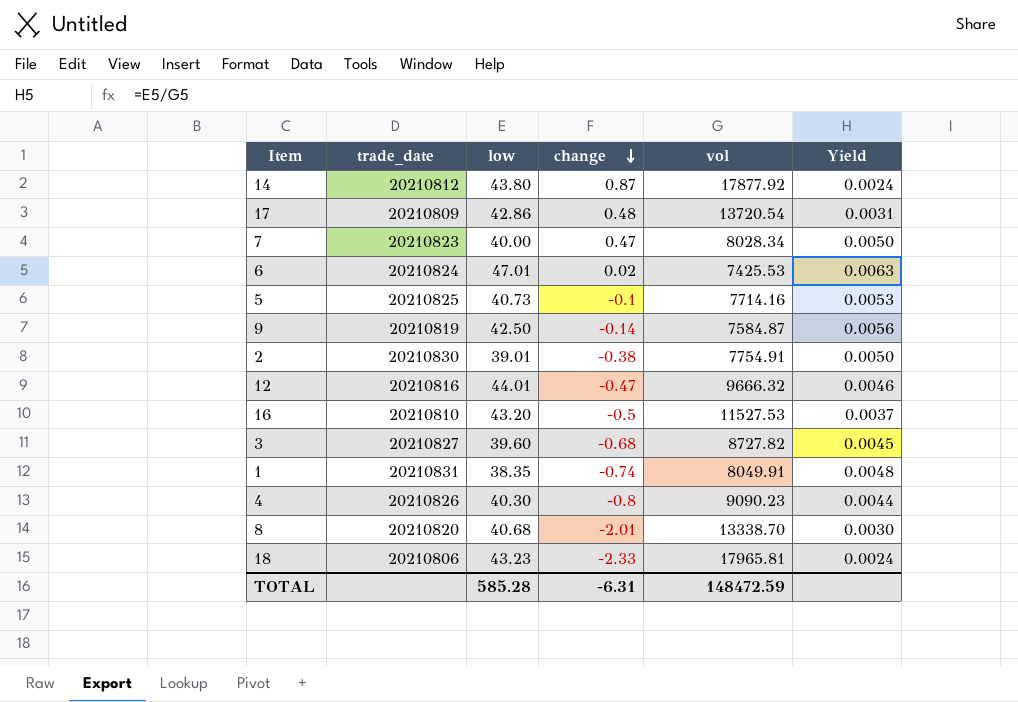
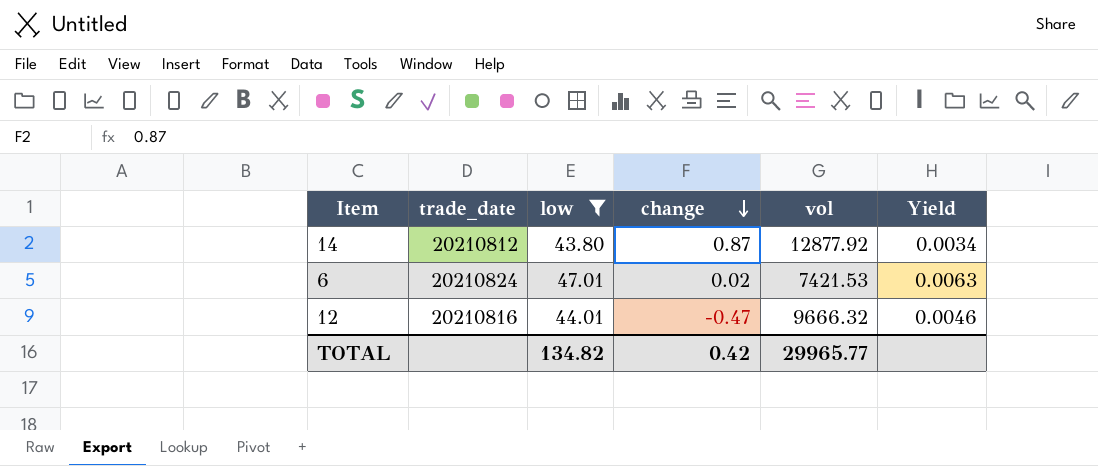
filter: none -> low >= 43.80
14 | vol: 17877.92 -> 12877.92
14 | Yield: 0.0024 -> 0.0034
6 | vol: 7425.53 -> 7421.53
TOTAL | low: 585.28 -> 134.82
TOTAL | change: -6.31 -> 0.42
TOTAL | vol: 148472.59 -> 29965.77

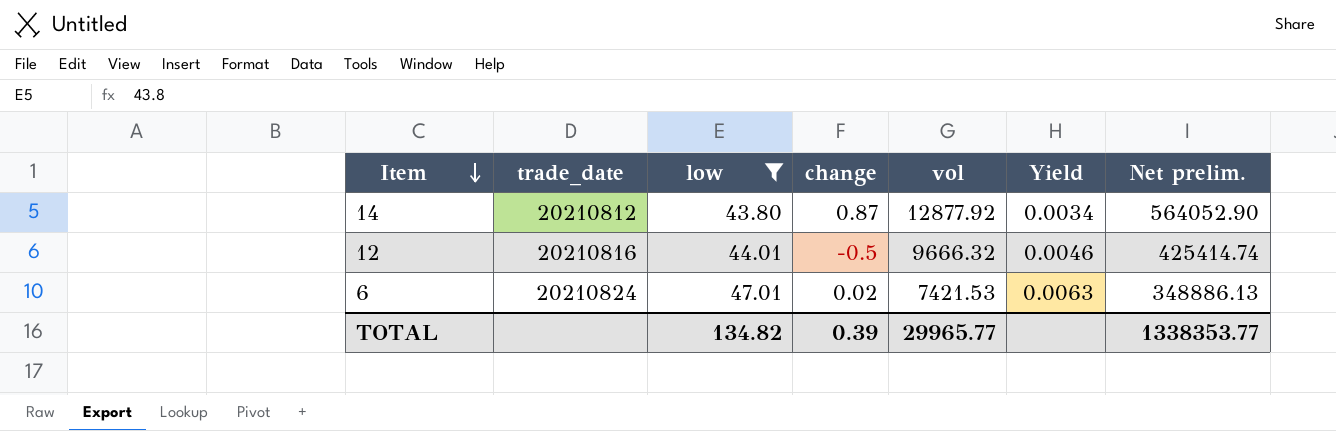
row order: change descending -> Item descending
column Net prelim. | formula: none -> [low] * [vol]
12 | change: -0.47 -> -0.5
TOTAL | change: 0.42 -> 0.39

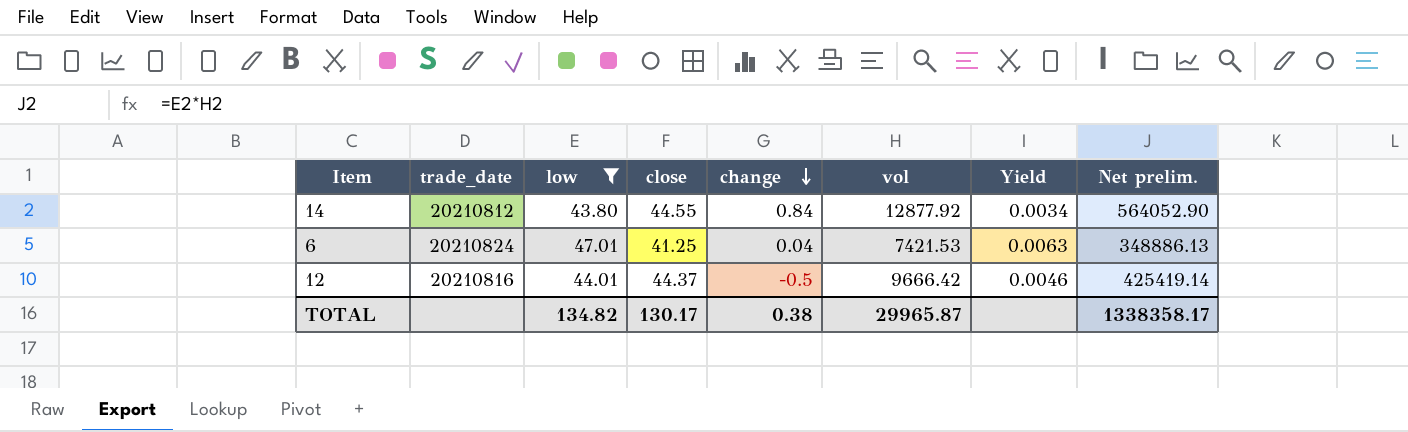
row order: Item descending -> change descending
column close | position: none -> 4
14 | change: 0.87 -> 0.84
6 | change: 0.02 -> 0.04
12 | vol: 9666.32 -> 9666.42
12 | Net prelim.: 425414.74 -> 425419.14
TOTAL | change: 0.39 -> 0.38
TOTAL | vol: 29965.77 -> 29965.87
TOTAL | Net prelim.: 1338353.77 -> 1338358.17

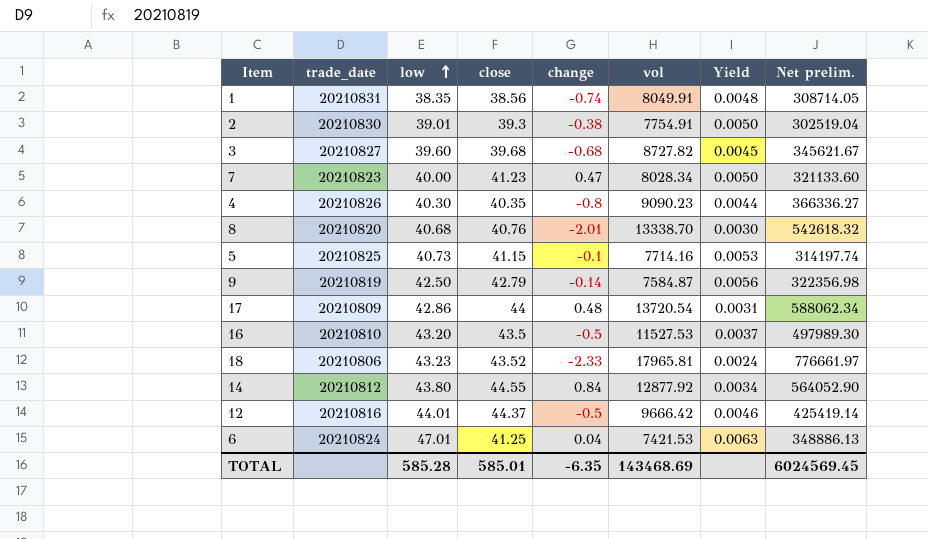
filter: low >= 43.80 -> none
row order: change descending -> low ascending
TOTAL | low: 134.82 -> 585.28
TOTAL | close: 130.17 -> 585.01
TOTAL | change: 0.38 -> -6.35
TOTAL | vol: 29965.87 -> 143468.69
TOTAL | Net prelim.: 1338358.17 -> 6024569.45

